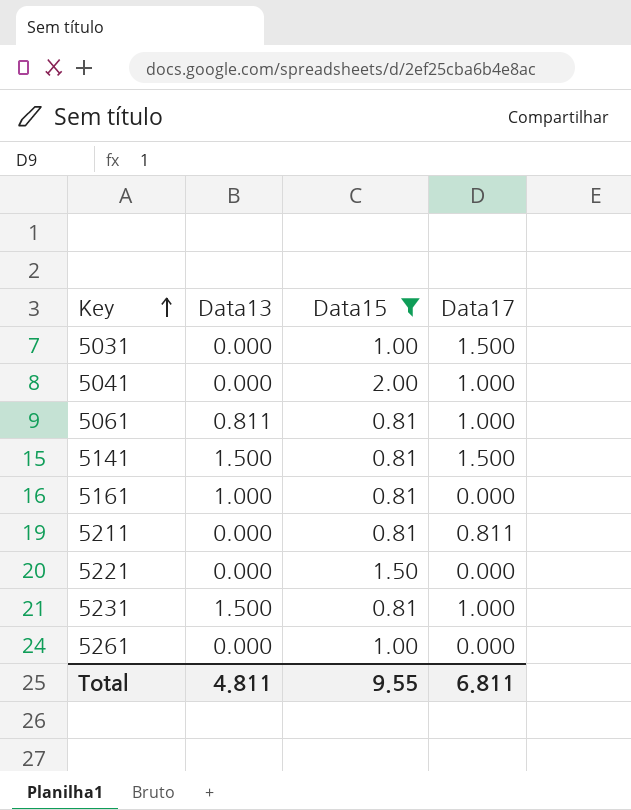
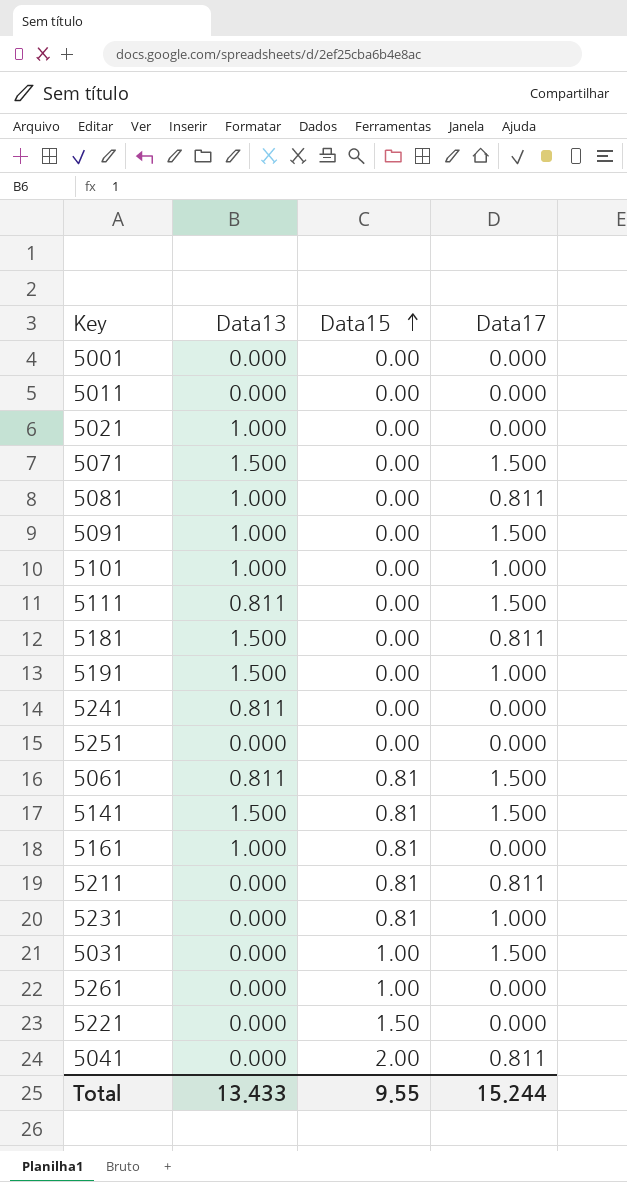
filter: Data15 != 0.00 -> none
row order: Key ascending -> Data15 ascending
5061 | Data17: 1.000 -> 1.500
5231 | Data13: 1.500 -> 0.000
5041 | Data17: 1.000 -> 0.811
Total | Data13: 4.811 -> 13.433
Total | Data17: 6.811 -> 15.244

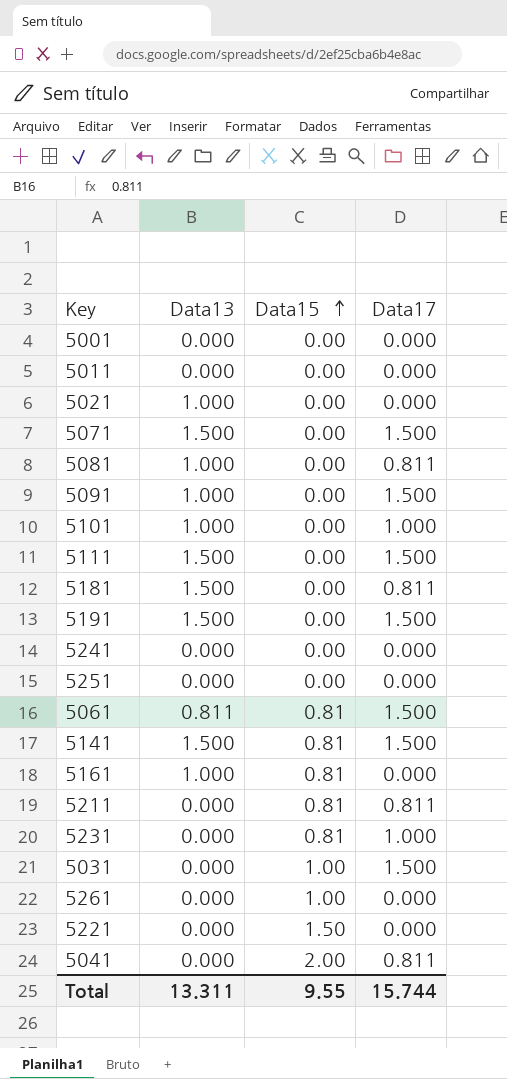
5111 | Data13: 0.811 -> 1.500
5191 | Data17: 1.000 -> 1.500
5241 | Data13: 0.811 -> 0.000
Total | Data13: 13.433 -> 13.311
Total | Data17: 15.244 -> 15.744

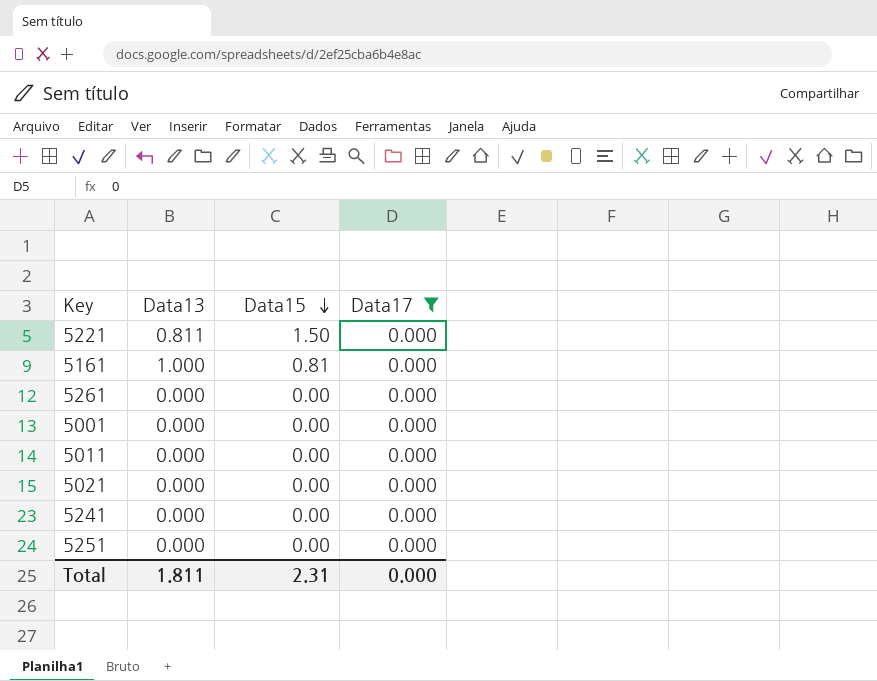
filter: none -> Data17 = 0.000
row order: Data15 ascending -> Data15 descending
5221 | Data13: 0.000 -> 0.811
5261 | Data15: 1.00 -> 0.00
5021 | Data13: 1.000 -> 0.000
Total | Data13: 13.311 -> 1.811
Total | Data15: 9.55 -> 2.31
Total | Data17: 15.744 -> 0.000

